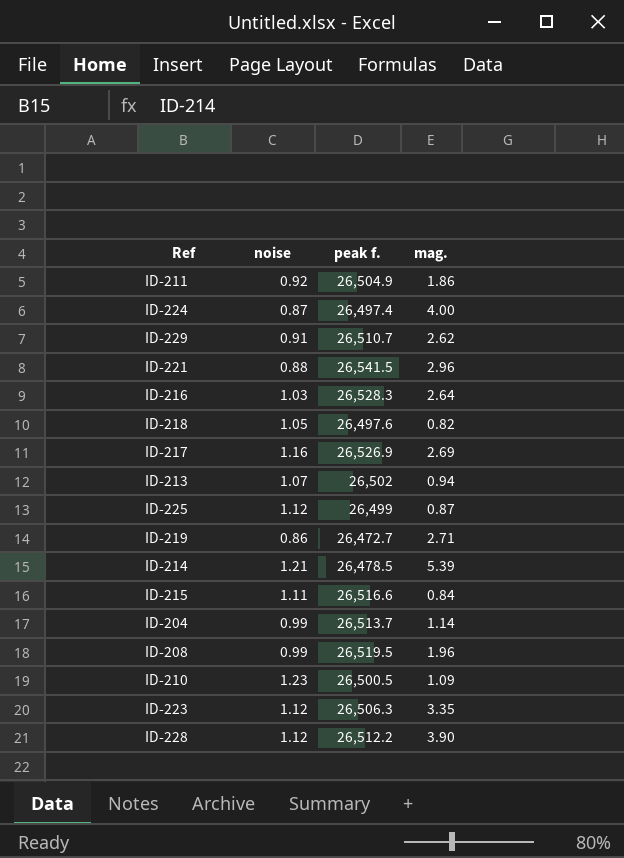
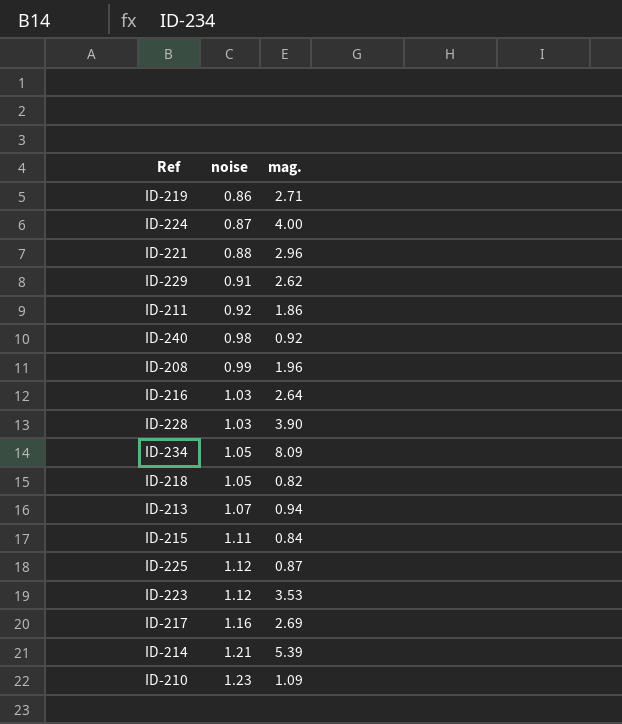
row order: none -> noise ascending
column peak f. | position: 3 -> none
row ID-204: 0.99 | 26,513.7 | 1.14 -> none
row ID-240: none -> 0.98 | 0.92
ID-228 | noise: 1.12 -> 1.03
row ID-234: none -> 1.05 | 8.09
ID-223 | mag.: 3.35 -> 3.53

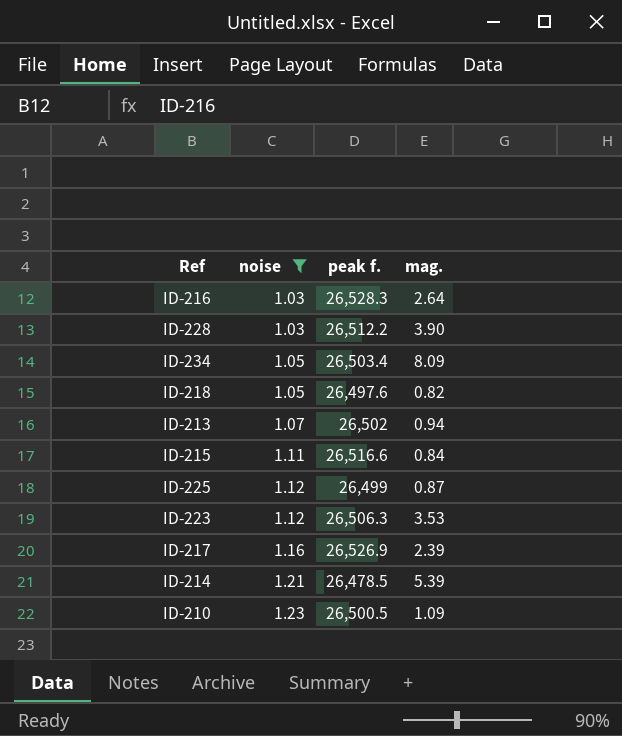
filter: none -> noise >= 1.03
column peak f. | position: none -> 3
ID-217 | mag.: 2.69 -> 2.39

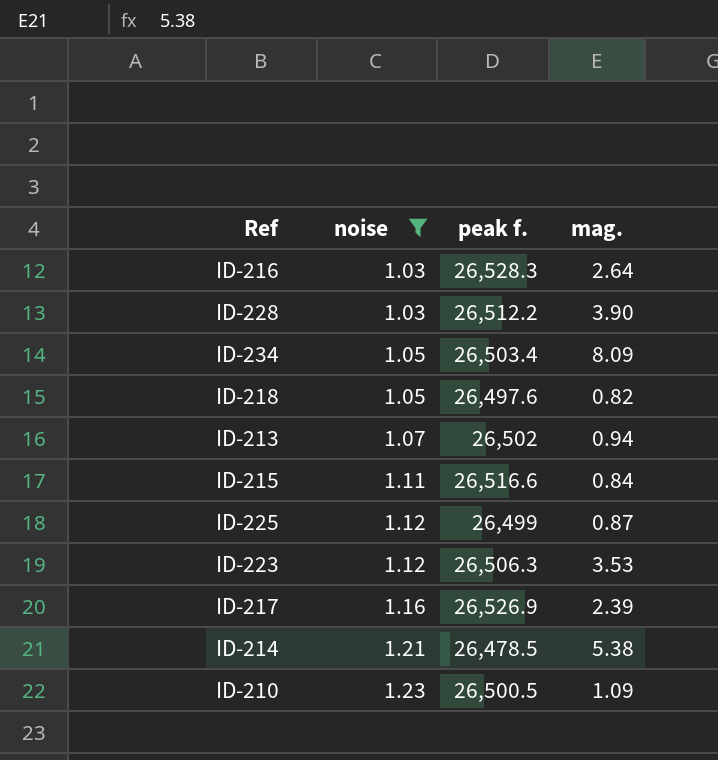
ID-214 | mag.: 5.39 -> 5.38

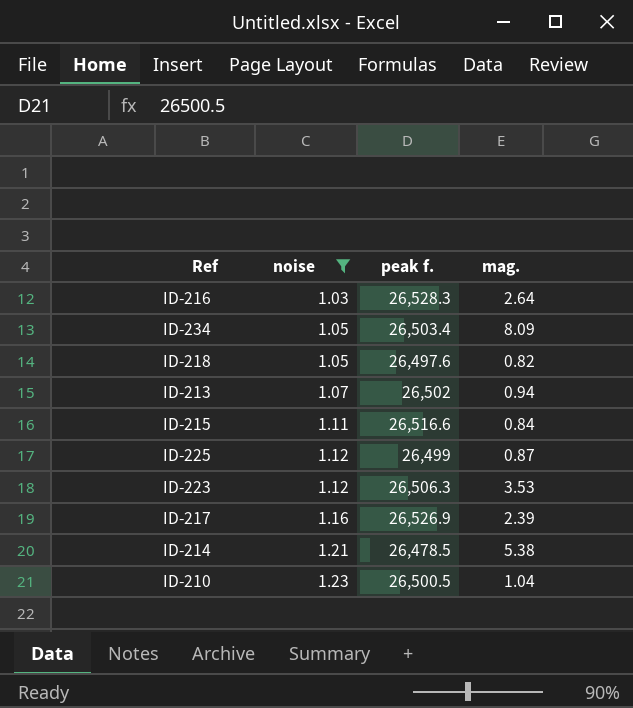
row ID-228: 1.03 | 26,512.2 | 3.90 -> none
ID-210 | mag.: 1.09 -> 1.04

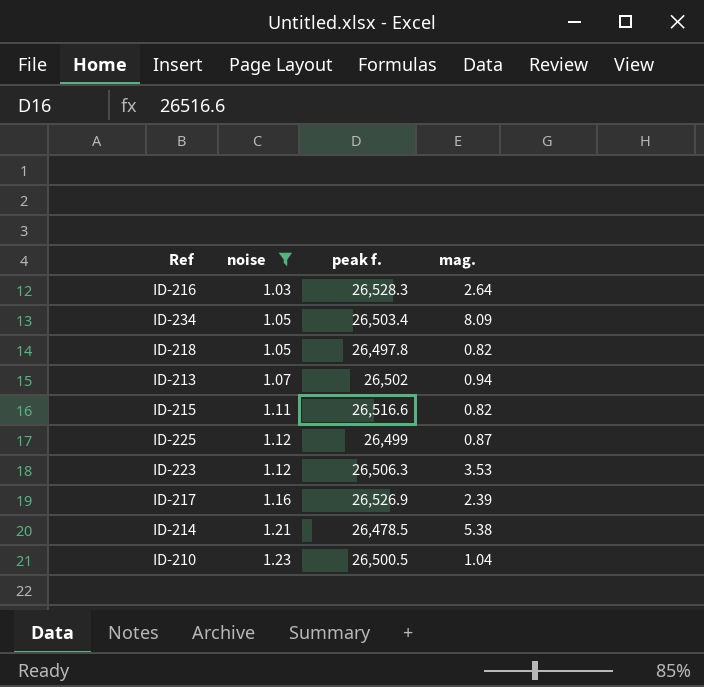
ID-218 | peak f.: 26,497.6 -> 26,497.8
ID-215 | mag.: 0.84 -> 0.82

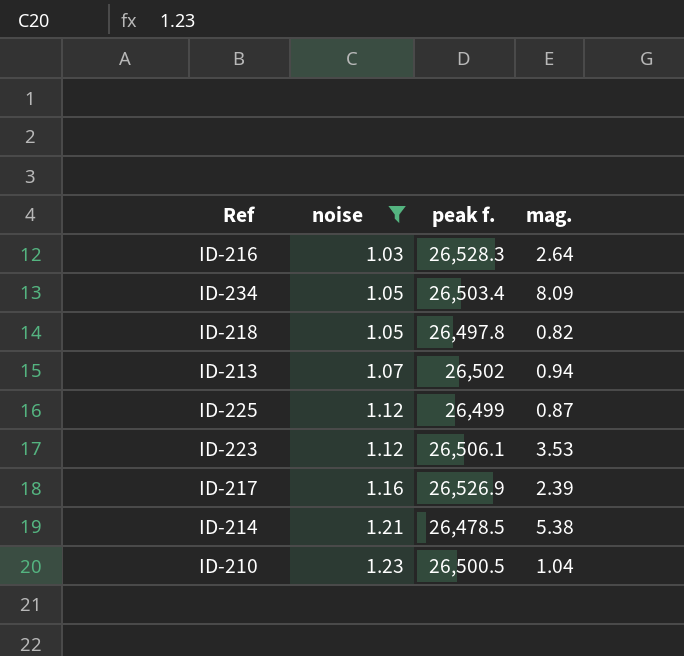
row ID-215: 1.11 | 26,516.6 | 0.82 -> none
ID-223 | peak f.: 26,506.3 -> 26,506.1

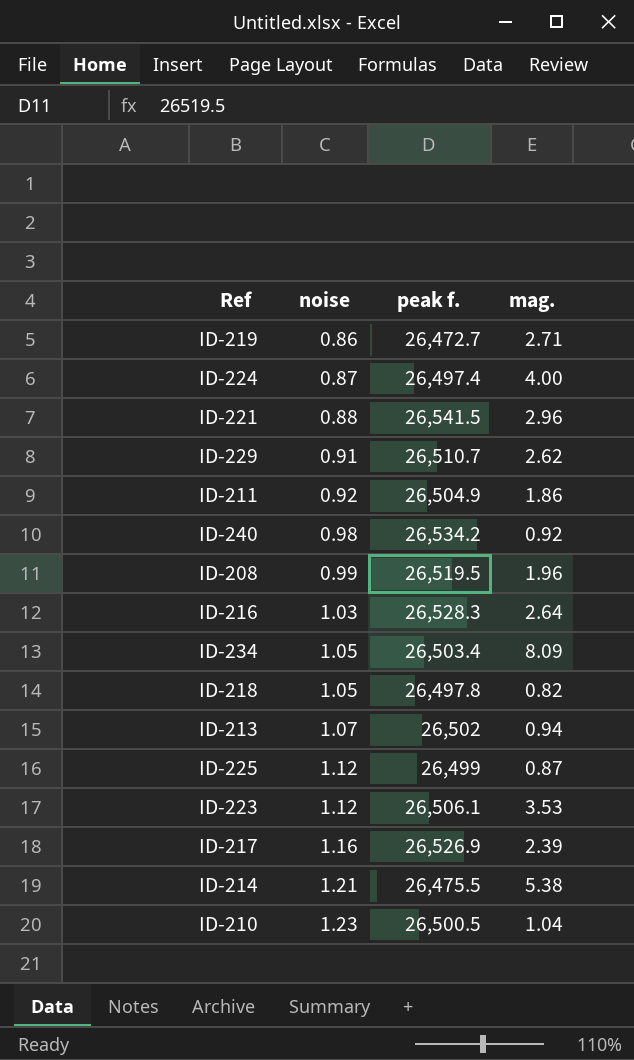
filter: noise >= 1.03 -> none
ID-214 | peak f.: 26,478.5 -> 26,475.5

